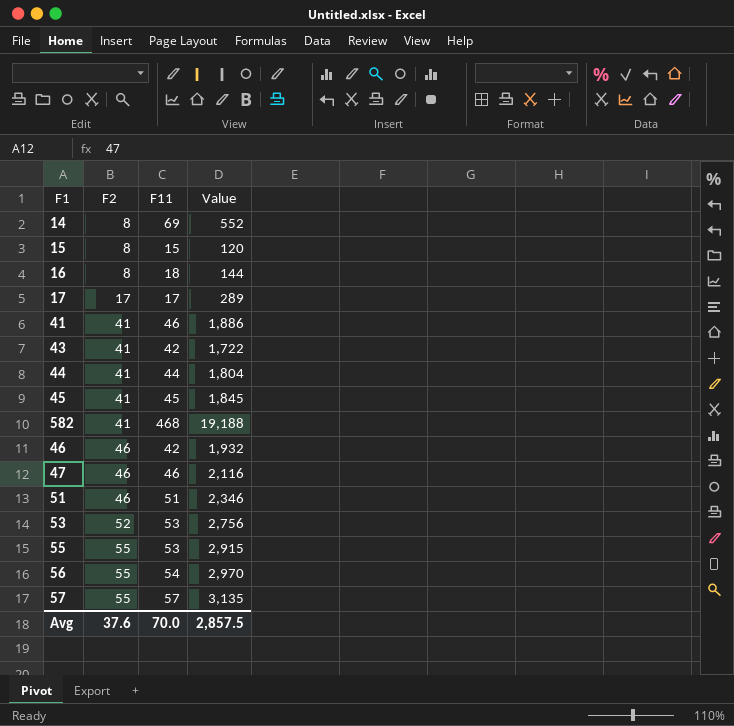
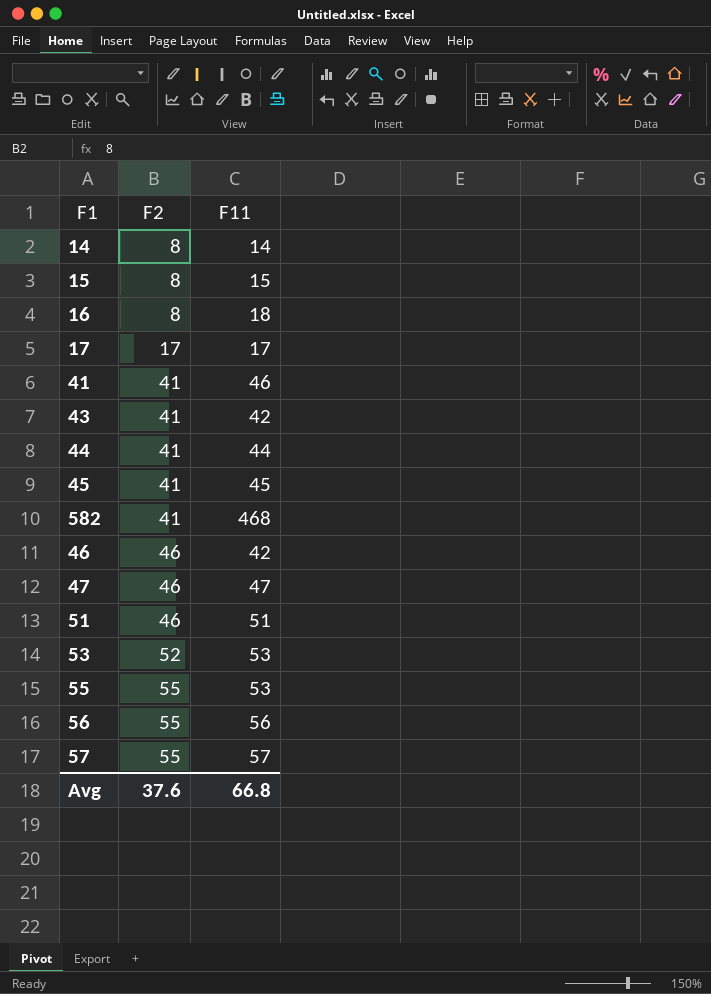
column Value | formula: [F2] * [F11] -> none
14 | F11: 69 -> 14
47 | F11: 46 -> 47
56 | F11: 54 -> 56
Avg | F11: 70.0 -> 66.8

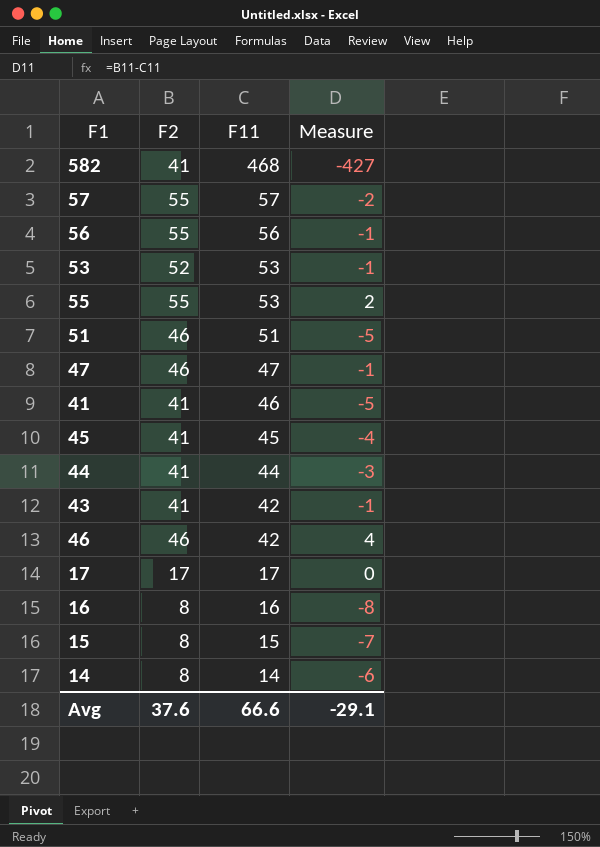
row order: F2 ascending -> F11 descending
column Measure | formula: none -> [F2] - [F11]
16 | F11: 18 -> 16
Avg | F11: 66.8 -> 66.6

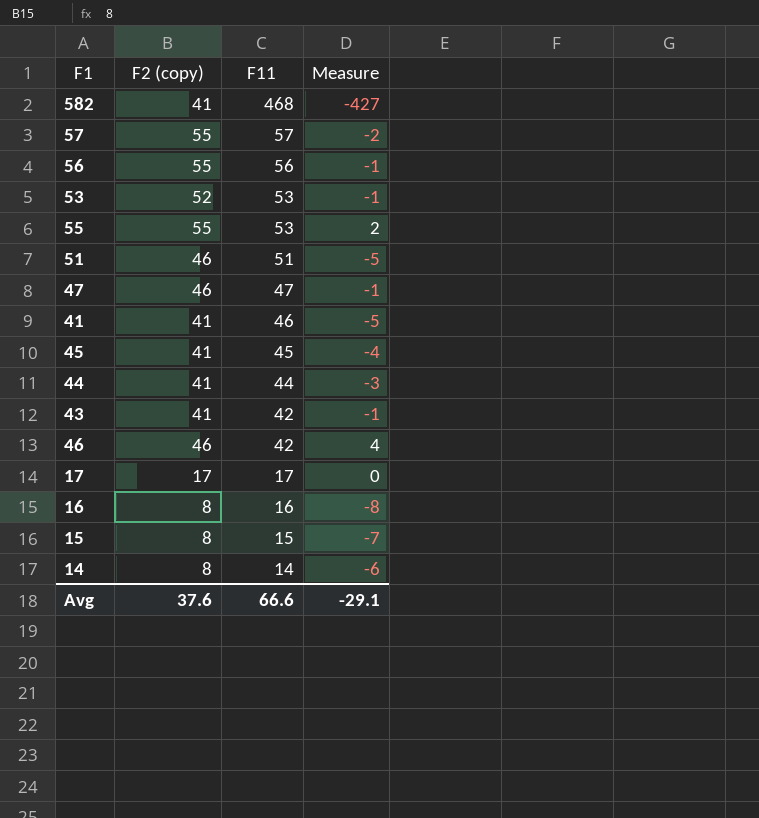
column name: F2 -> F2 (copy)

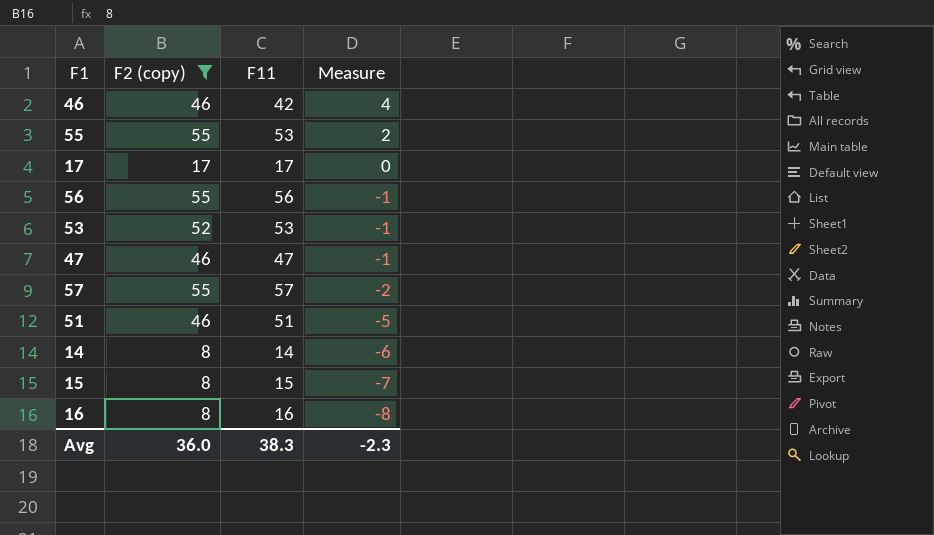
filter: none -> F2 (copy) != 41
row order: F11 descending -> Measure descending
Avg | F2 (copy): 37.6 -> 36.0
Avg | F11: 66.6 -> 38.3
Avg | Measure: -29.1 -> -2.3

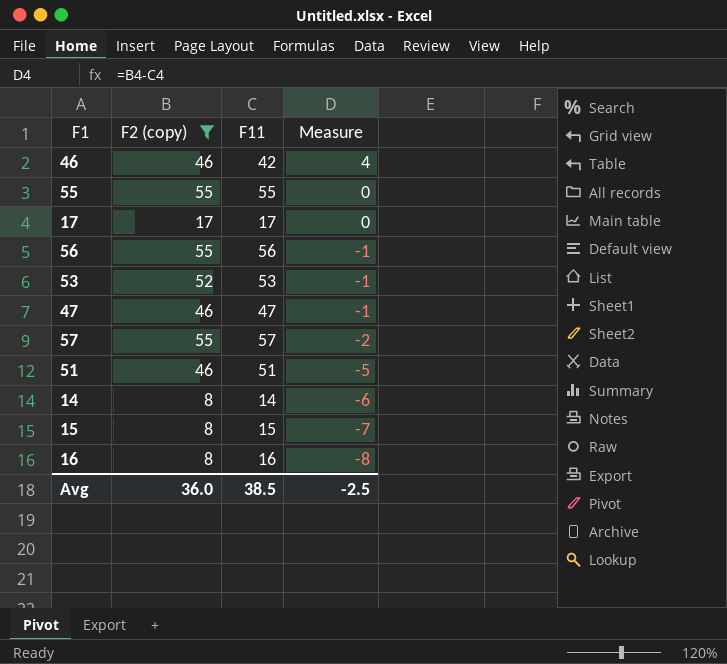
55 | F11: 53 -> 55
55 | Measure: 2 -> 0
Avg | F11: 38.3 -> 38.5
Avg | Measure: -2.3 -> -2.5

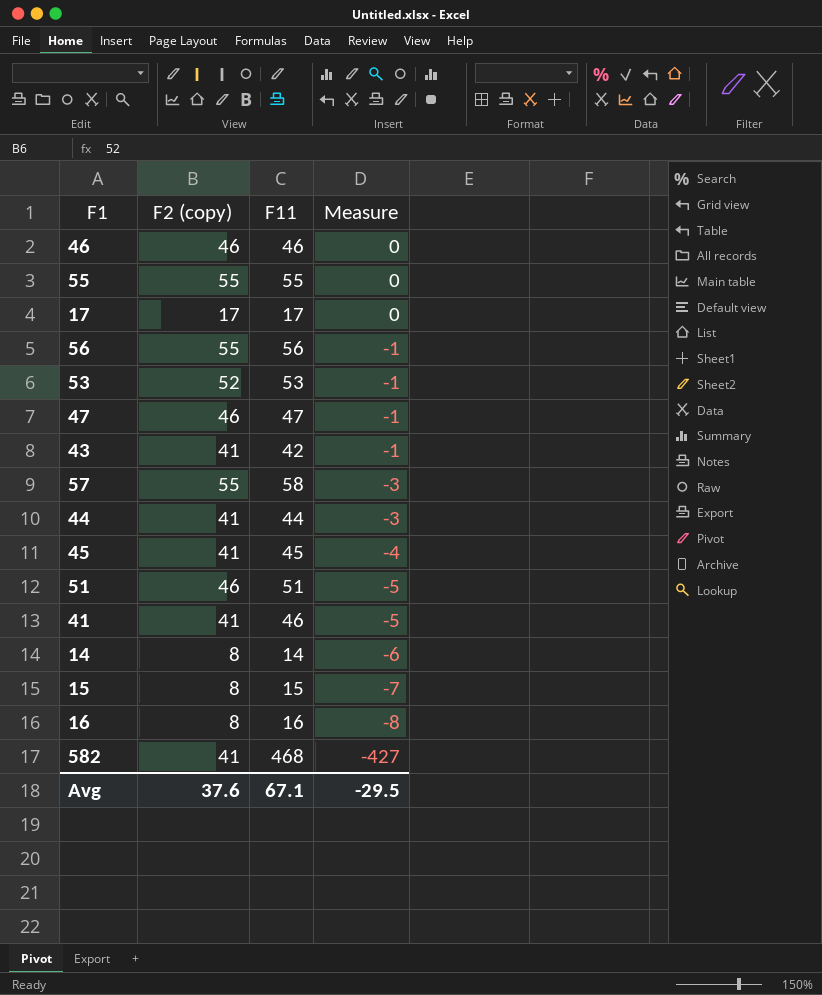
filter: F2 (copy) != 41 -> none
46 | F11: 42 -> 46
46 | Measure: 4 -> 0
57 | F11: 57 -> 58
57 | Measure: -2 -> -3
Avg | F2 (copy): 36.0 -> 37.6
Avg | F11: 38.5 -> 67.1
Avg | Measure: -2.5 -> -29.5

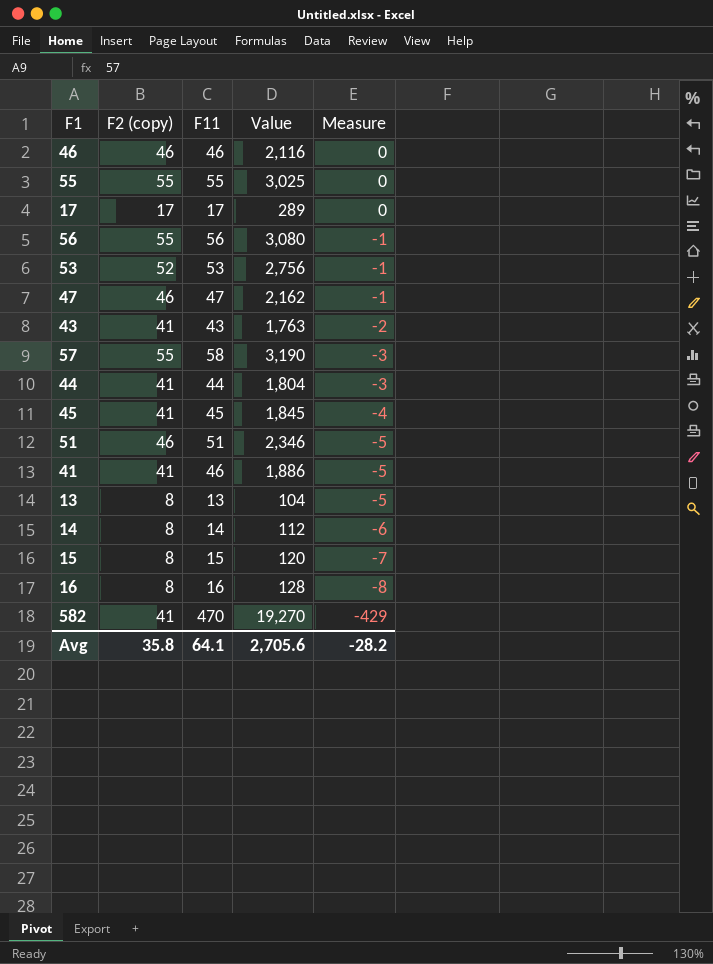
column Value | formula: none -> [F2 (copy)] * [F11]
43 | F11: 42 -> 43
43 | Measure: -1 -> -2
row 13: none -> 8 | 13 | 104 | -5
582 | F11: 468 -> 470
582 | Measure: -427 -> -429
Avg | F2 (copy): 37.6 -> 35.8
Avg | F11: 67.1 -> 64.1
Avg | Measure: -29.5 -> -28.2

